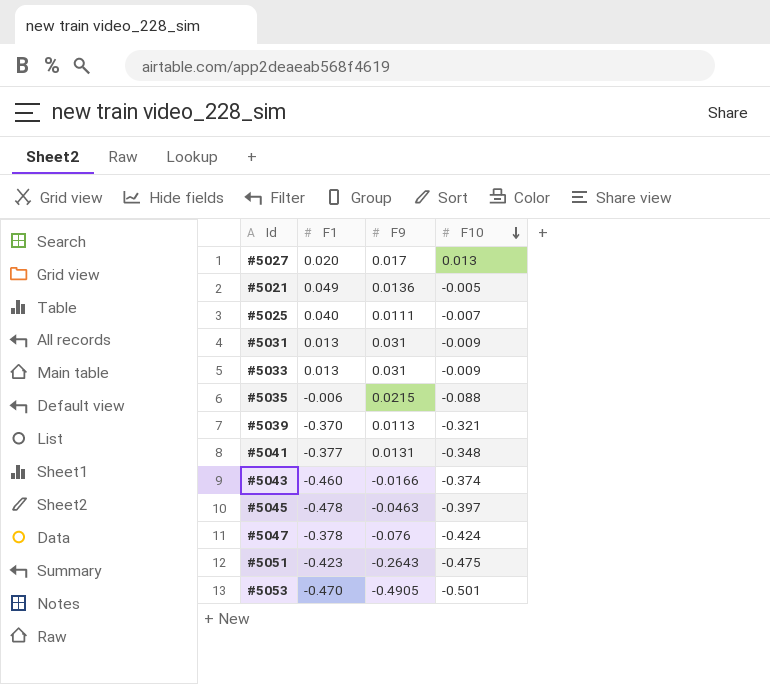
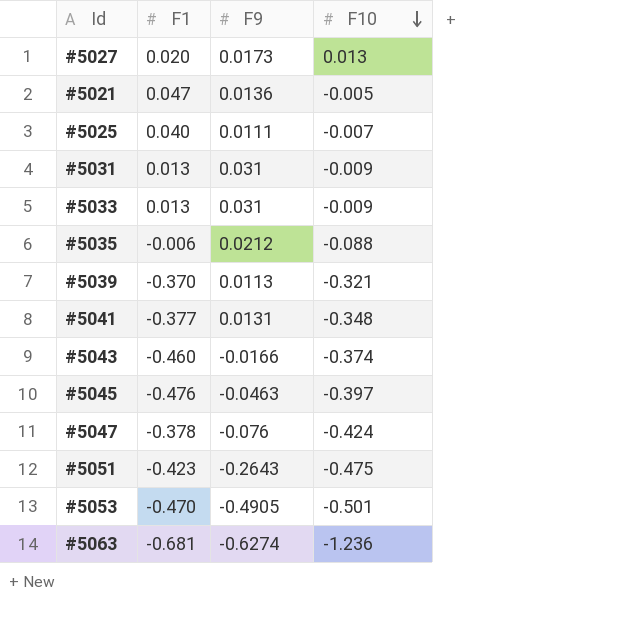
#5027 | F9: 0.017 -> 0.0173
#5021 | F1: 0.049 -> 0.047
#5035 | F9: 0.0215 -> 0.0212
#5045 | F1: -0.478 -> -0.476
row #5063: none -> -0.681 | -0.6274 | -1.236

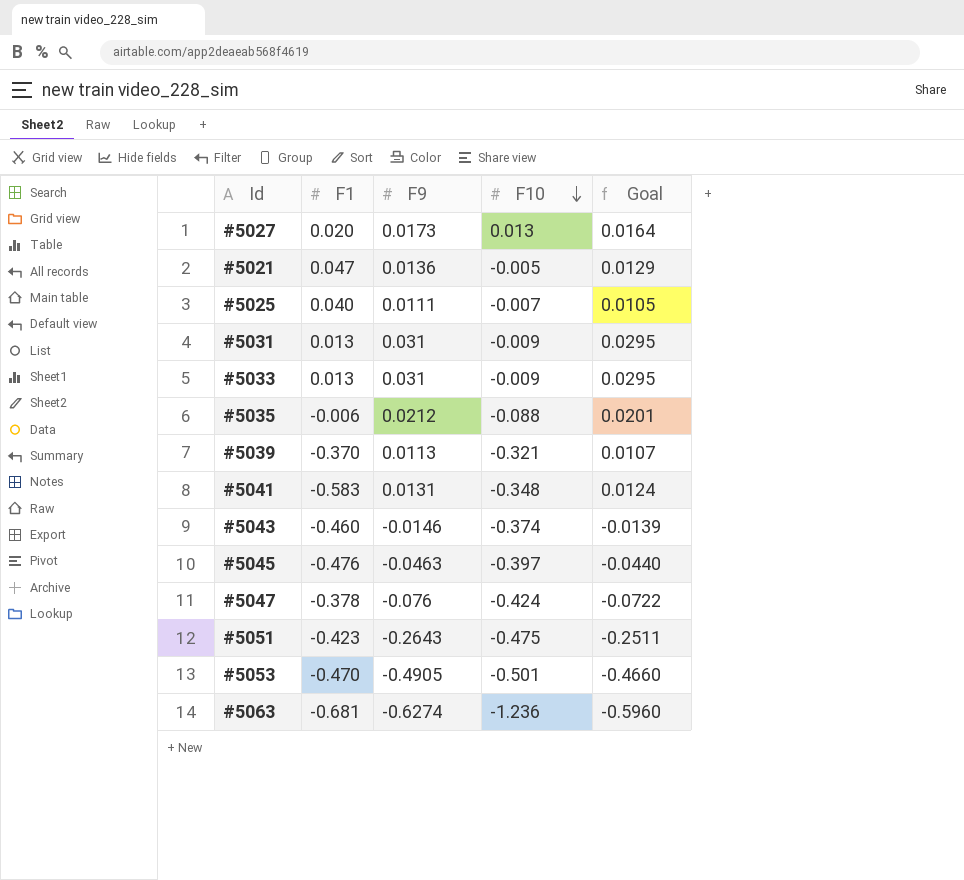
column Goal | formula: none -> [F9] * 0.95
#5041 | F1: -0.377 -> -0.583
#5043 | F9: -0.0166 -> -0.0146

